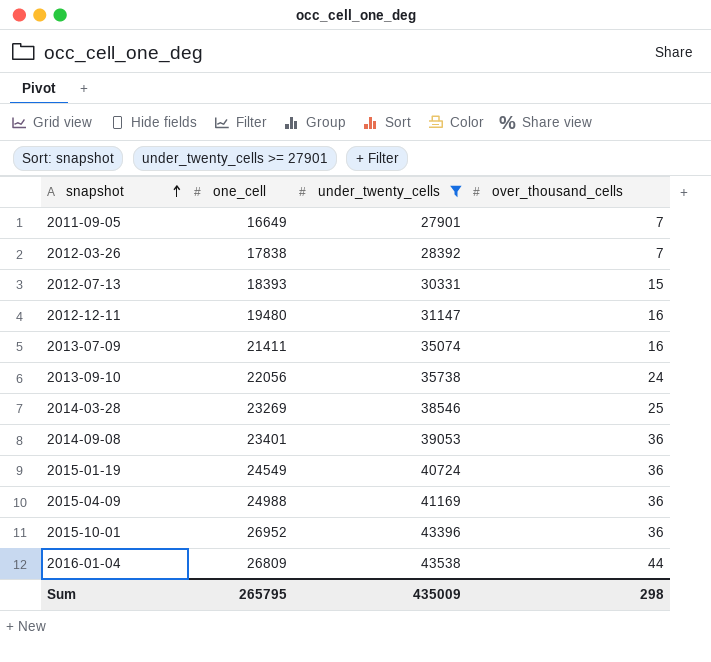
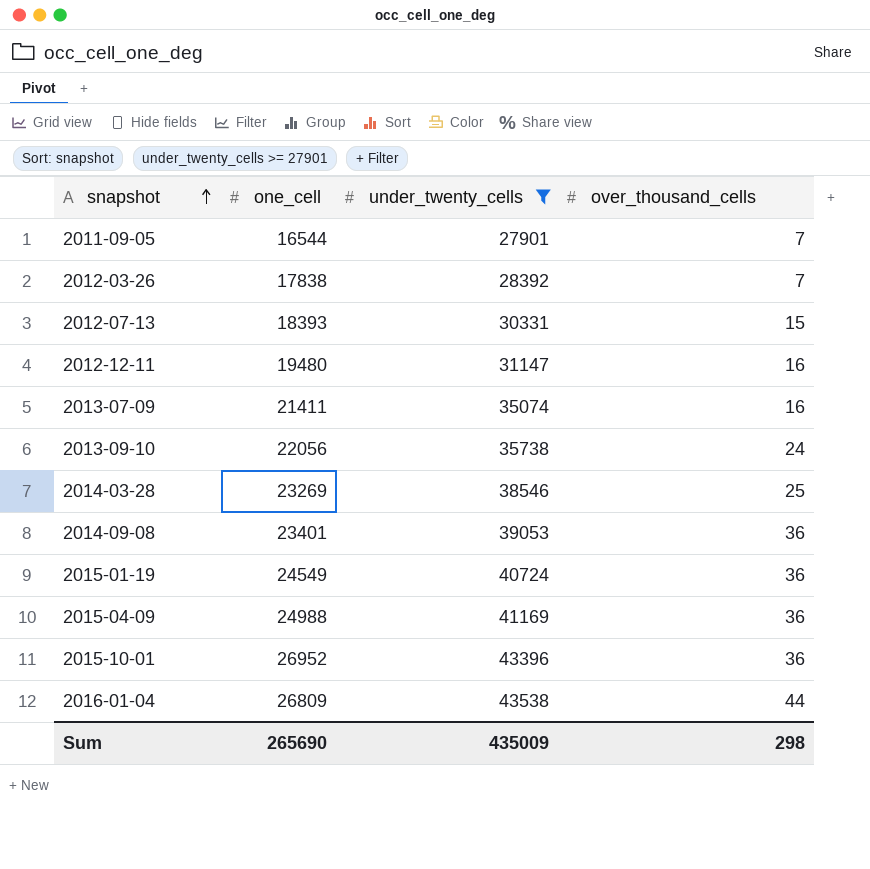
2011-09-05 | one_cell: 16649 -> 16544
Sum | one_cell: 265795 -> 265690

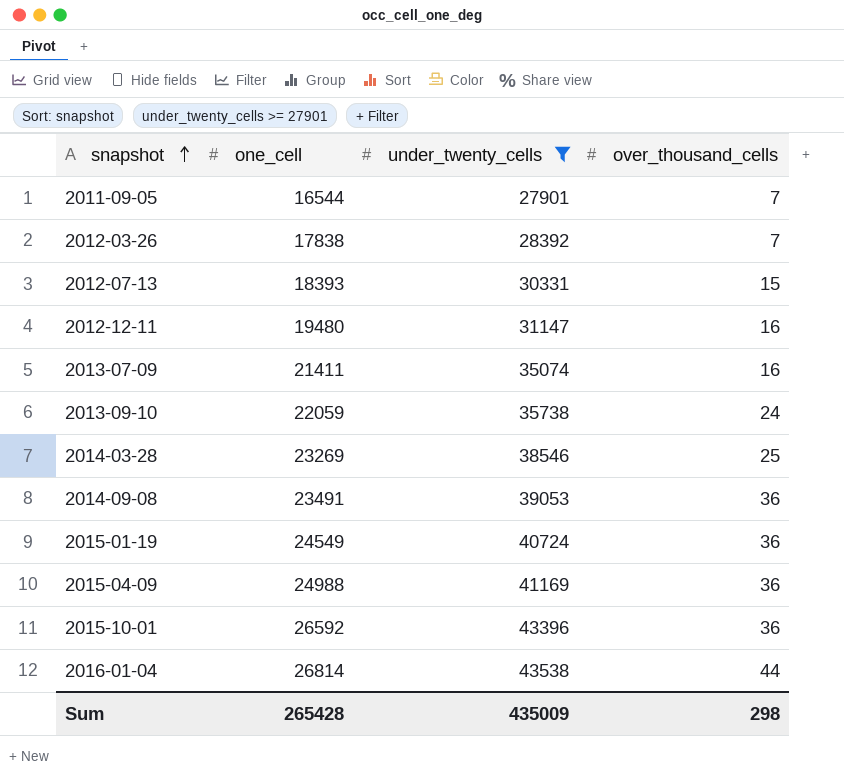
2013-09-10 | one_cell: 22056 -> 22059
2014-09-08 | one_cell: 23401 -> 23491
2015-10-01 | one_cell: 26952 -> 26592
2016-01-04 | one_cell: 26809 -> 26814
Sum | one_cell: 265690 -> 265428

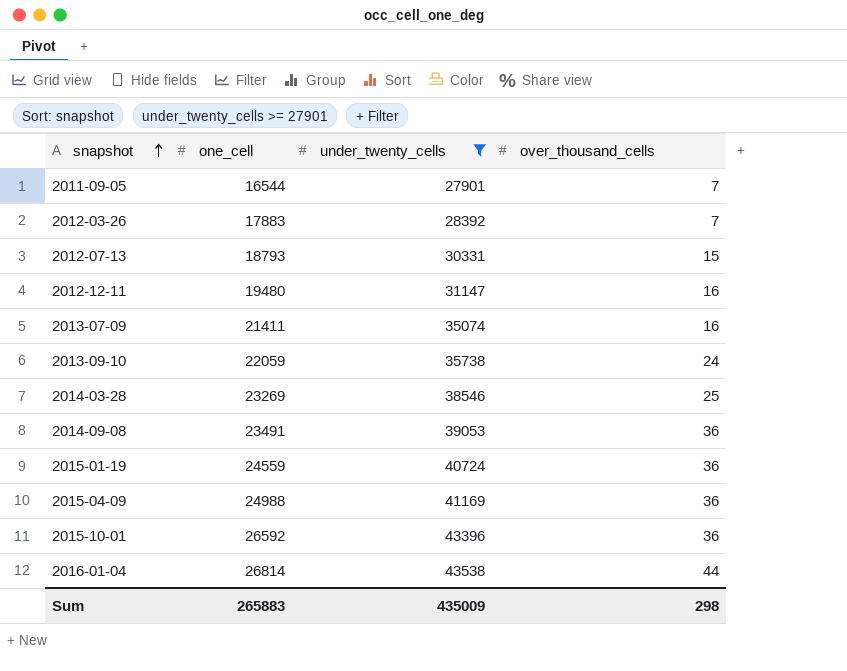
2012-03-26 | one_cell: 17838 -> 17883
2012-07-13 | one_cell: 18393 -> 18793
2015-01-19 | one_cell: 24549 -> 24559
Sum | one_cell: 265428 -> 265883

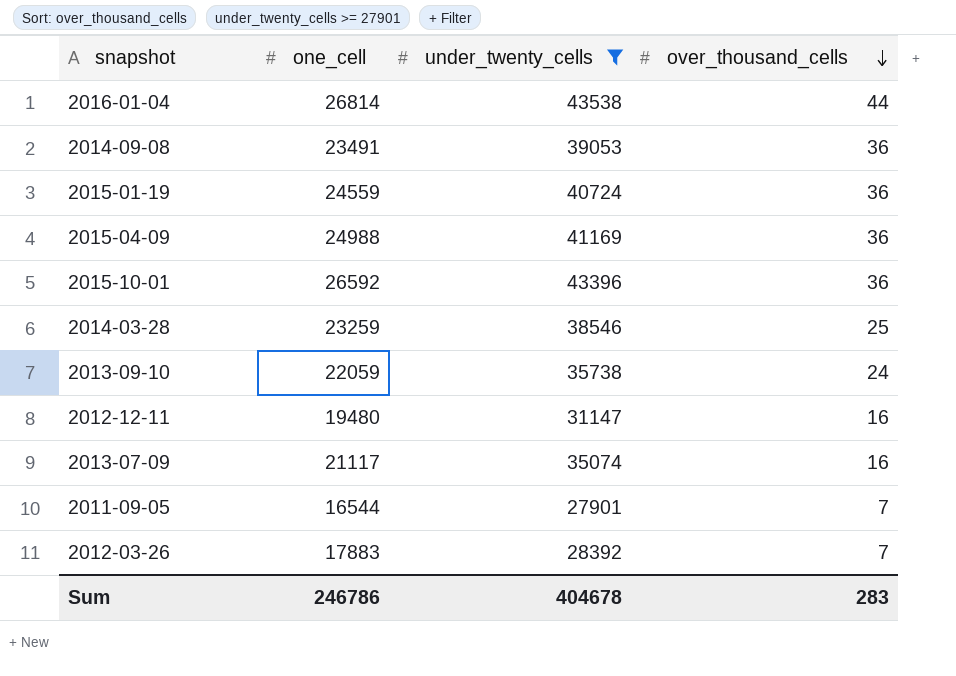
row order: snapshot ascending -> over_thousand_cells descending
row 2012-07-13: 18793 | 30331 | 15 -> none
2014-03-28 | one_cell: 23269 -> 23259
2013-07-09 | one_cell: 21411 -> 21117
Sum | one_cell: 265883 -> 246786
Sum | under_twenty_cells: 435009 -> 404678
Sum | over_thousand_cells: 298 -> 283

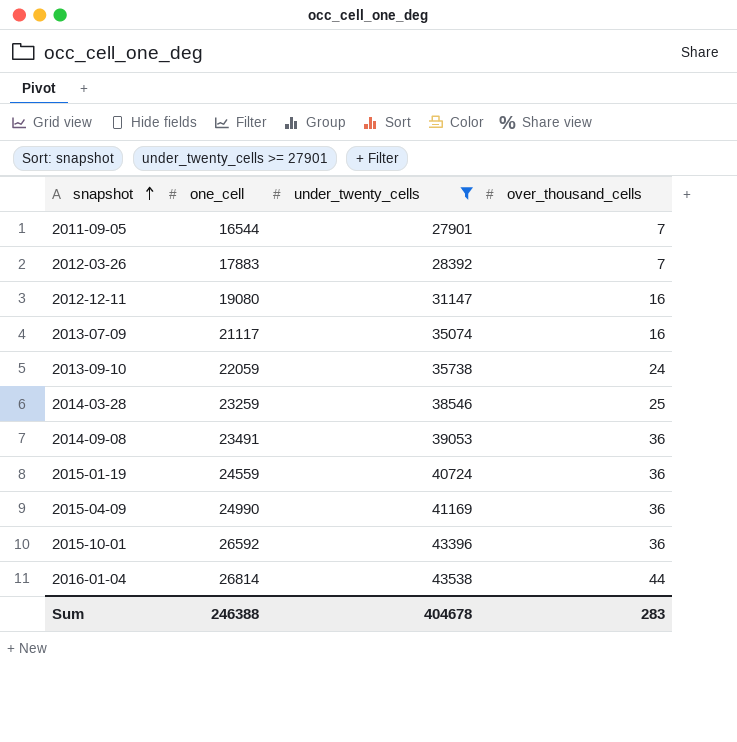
row order: over_thousand_cells descending -> snapshot ascending
2012-12-11 | one_cell: 19480 -> 19080
2015-04-09 | one_cell: 24988 -> 24990
Sum | one_cell: 246786 -> 246388

